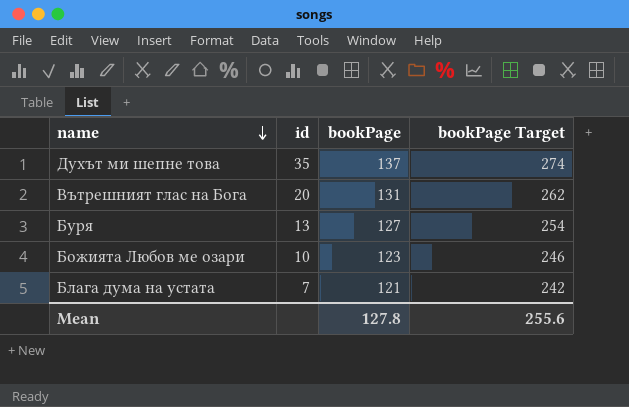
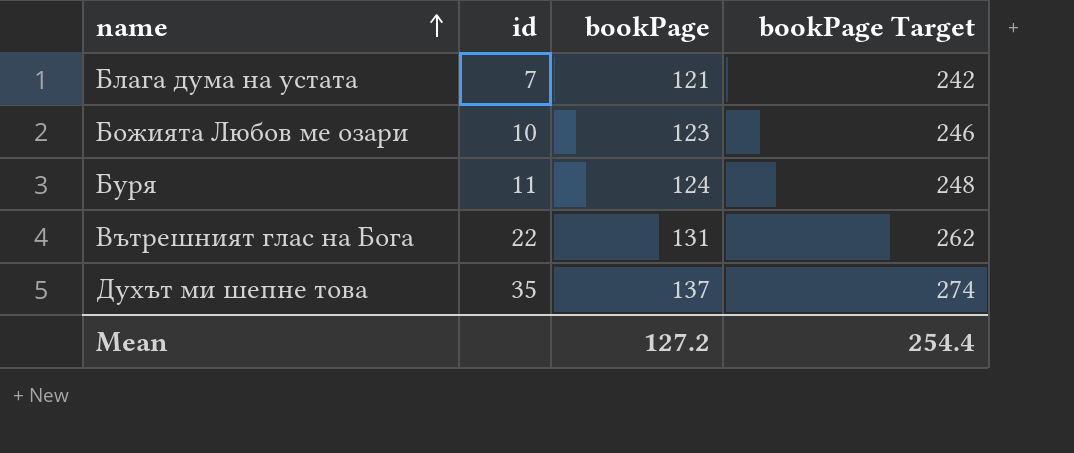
row order: name descending -> name ascending
Буря | id: 13 -> 11
Буря | bookPage: 127 -> 124
Буря | bookPage Target: 254 -> 248
Вътрешният глас на Бога | id: 20 -> 22
Mean | bookPage: 127.8 -> 127.2
Mean | bookPage Target: 255.6 -> 254.4

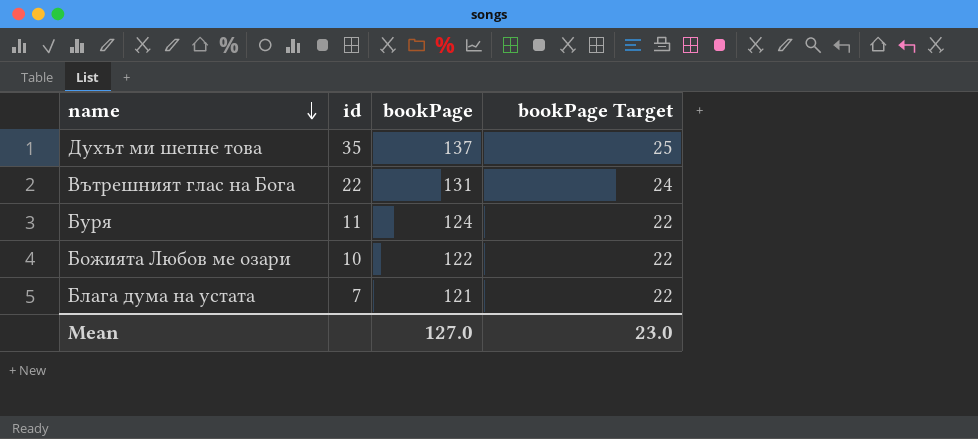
row order: name ascending -> name descending
column bookPage Target | formula: [bookPage] * 2 -> [bookPage] * 0.18
Божията Любов ме озари | bookPage: 123 -> 122
Mean | bookPage: 127.2 -> 127.0
Mean | bookPage Target: 254.4 -> 23.0

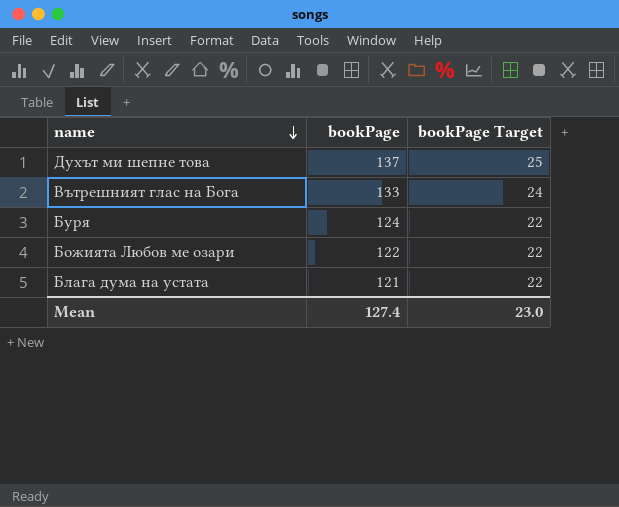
column id | position: 2 -> none
Вътрешният глас на Бога | bookPage: 131 -> 133
Mean | bookPage: 127.0 -> 127.4

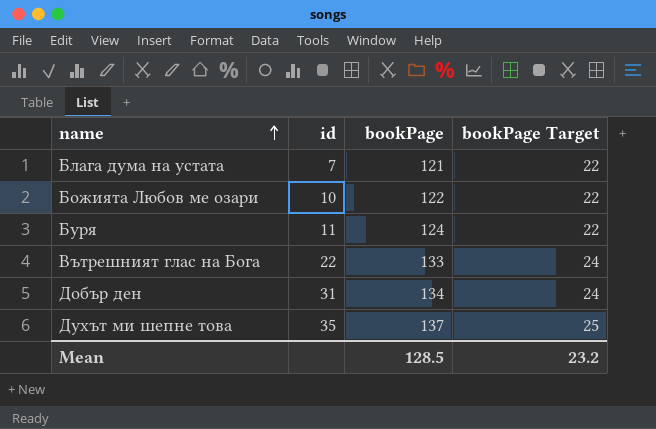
row order: name descending -> name ascending
column id | position: none -> 2
row Добър ден: none -> 31 | 134 | 24
Mean | bookPage: 127.4 -> 128.5
Mean | bookPage Target: 23.0 -> 23.2

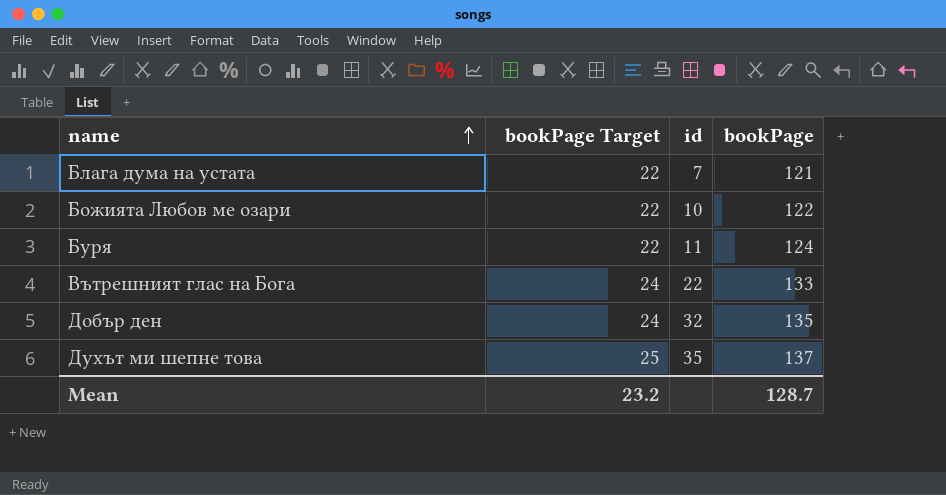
column bookPage Target | position: 4 -> 2
Добър ден | id: 31 -> 32
Добър ден | bookPage: 134 -> 135
Mean | bookPage: 128.5 -> 128.7

